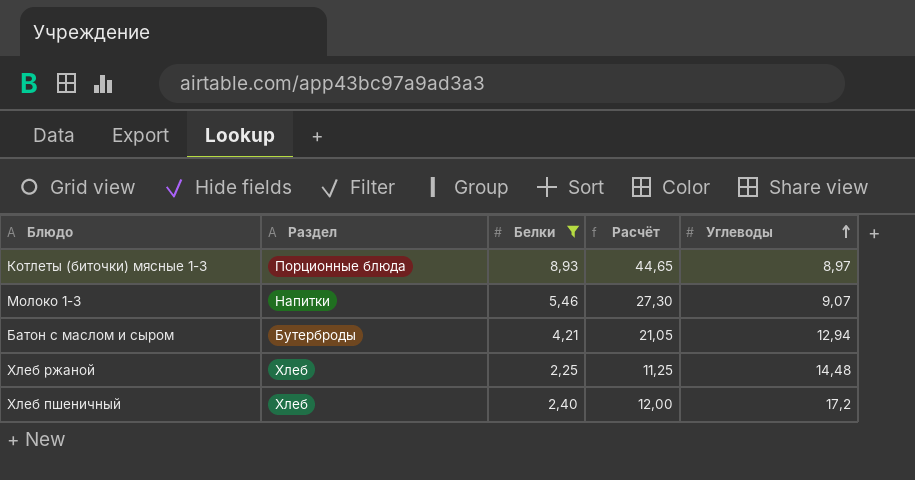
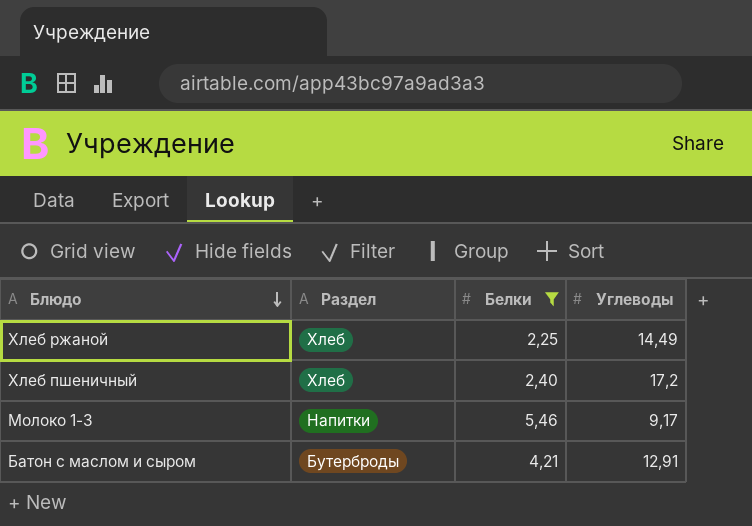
row order: Углеводы ascending -> Блюдо descending
column Расчёт | formula: [Белки] * 5 -> none
row Котлеты (биточки) мясные 1-3: Порционные блюда | 8,93 | 44,65 | 8,97 -> none
Хлеб ржаной | Углеводы: 14,48 -> 14,49
Молоко 1-3 | Углеводы: 9,07 -> 9,17
Батон с маслом и сыром | Углеводы: 12,94 -> 12,91

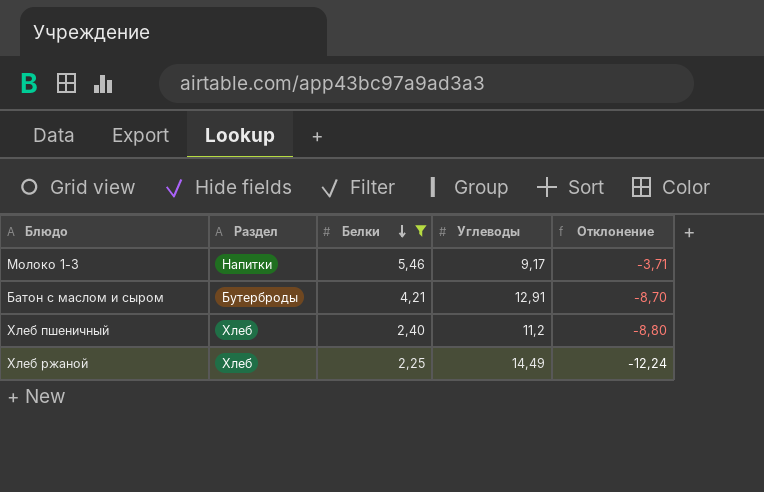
row order: Блюдо descending -> Белки descending
column Отклонение | formula: none -> [Белки] - [Углеводы]
Хлеб пшеничный | Углеводы: 17,2 -> 11,2

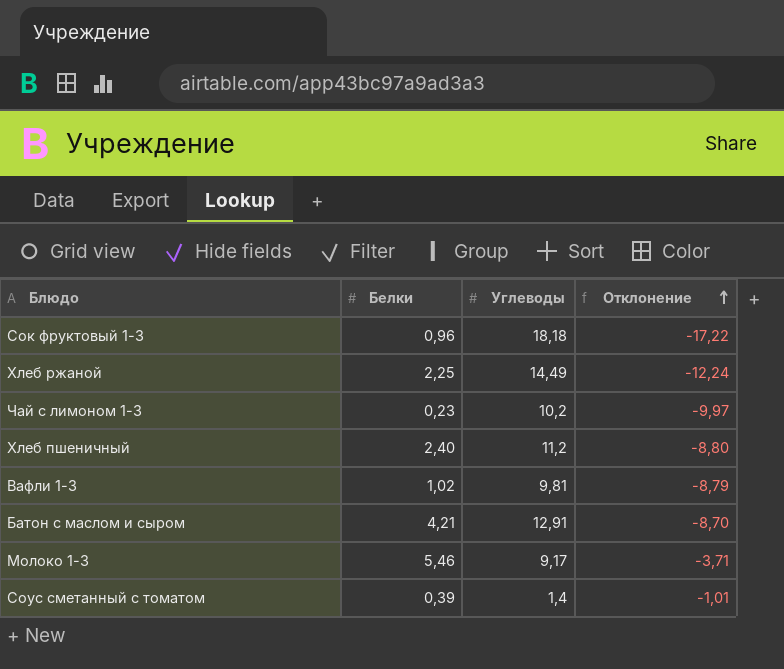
filter: Белки >= 2,25 -> none
row order: Белки descending -> Отклонение ascending
column Раздел | position: 2 -> none

